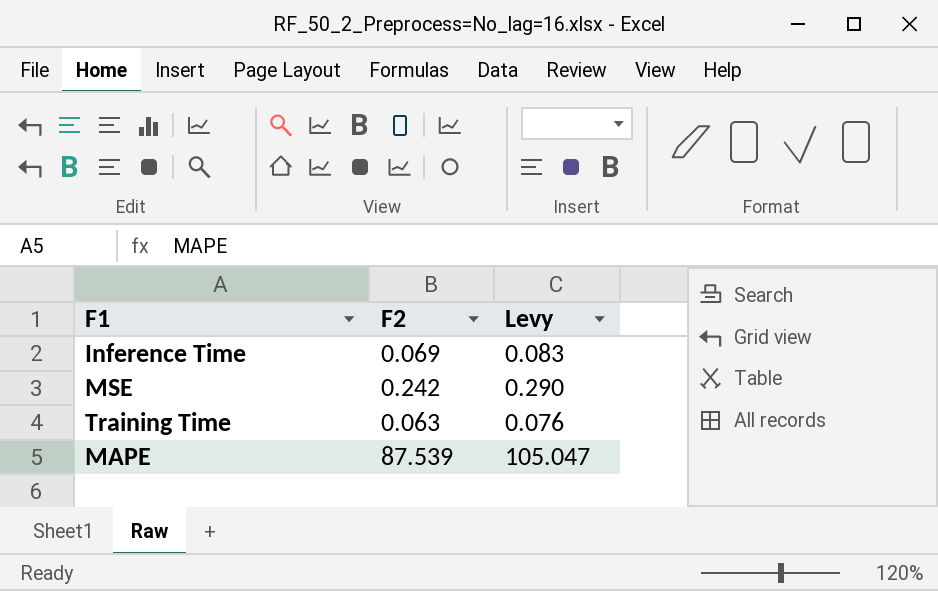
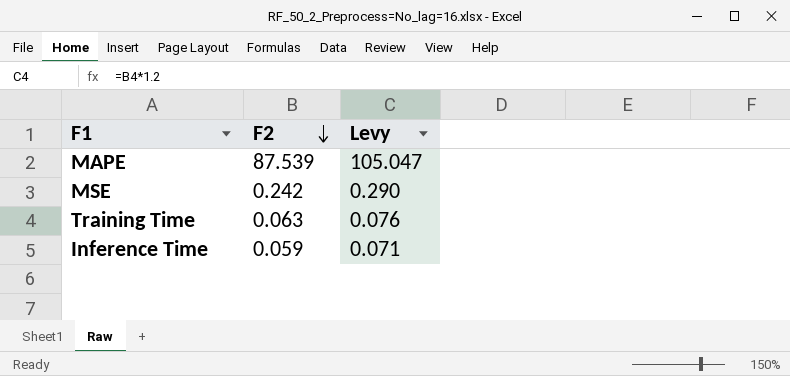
row order: none -> F2 descending
Inference Time | F2: 0.069 -> 0.059
Inference Time | Levy: 0.083 -> 0.071

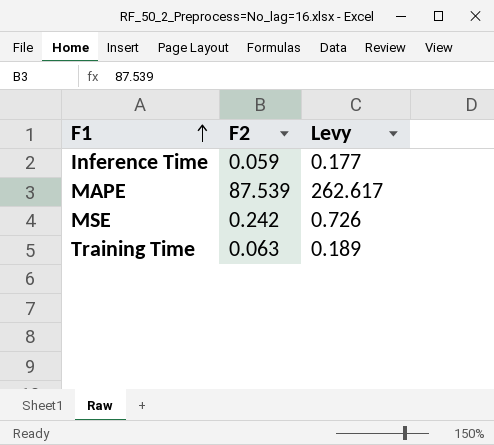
row order: F2 descending -> F1 ascending
column Levy | formula: [F2] * 1.2 -> [F2] * 3

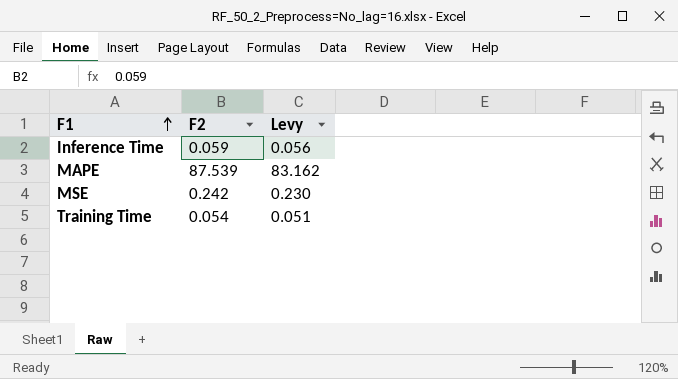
column Levy | formula: [F2] * 3 -> [F2] * 0.95
Training Time | F2: 0.063 -> 0.054

